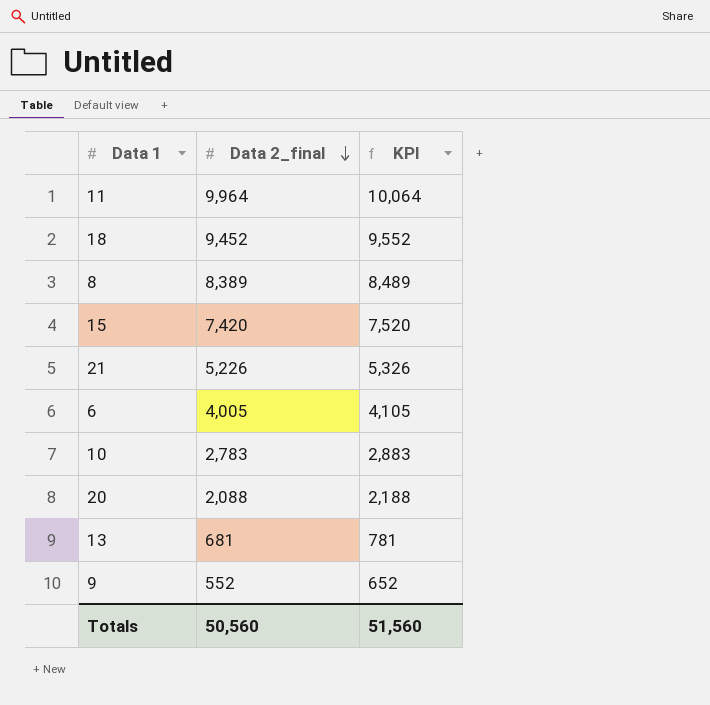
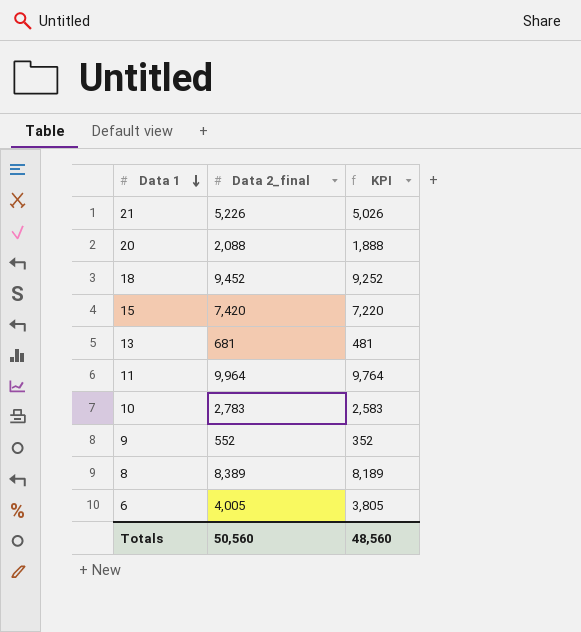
row order: Data 2_final descending -> Data 1 descending
column KPI | formula: [Data 2_final] + 100 -> [Data 2_final] - 200
Totals | KPI: 51,560 -> 48,560

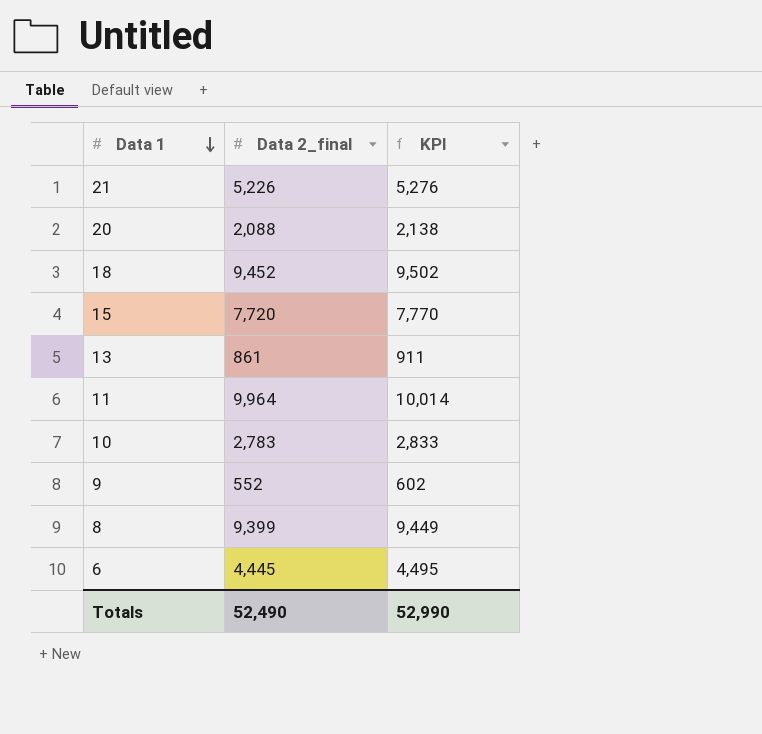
column KPI | formula: [Data 2_final] - 200 -> [Data 2_final] + 50
15 | Data 2_final: 7,420 -> 7,720
13 | Data 2_final: 681 -> 861
8 | Data 2_final: 8,389 -> 9,399
6 | Data 2_final: 4,005 -> 4,445
Totals | Data 2_final: 50,560 -> 52,490
Totals | KPI: 48,560 -> 52,990

